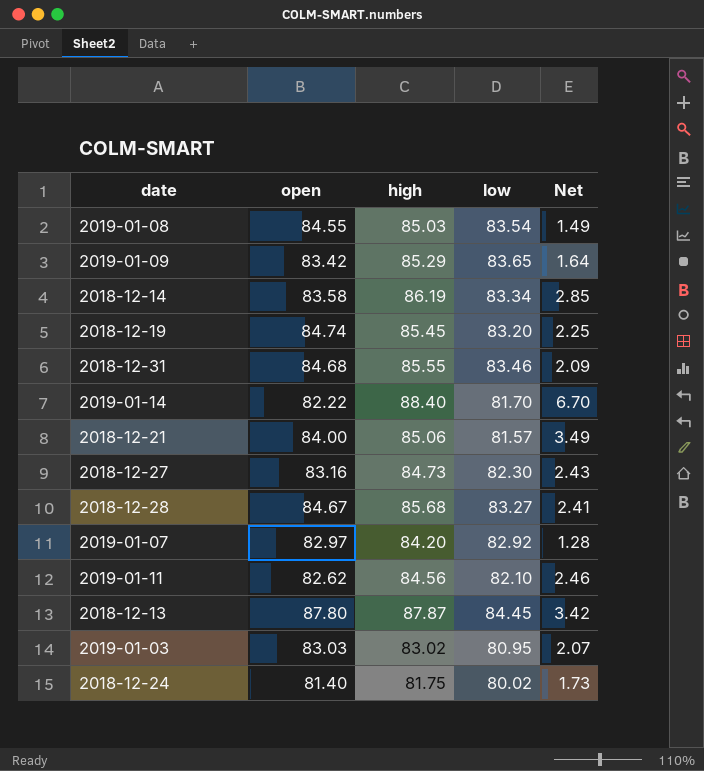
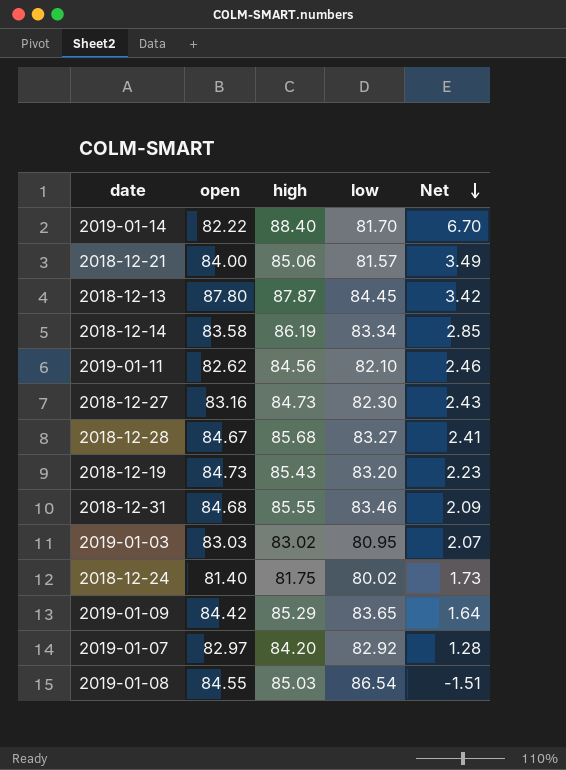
row order: none -> Net descending
2018-12-19 | open: 84.74 -> 84.73
2018-12-19 | high: 85.45 -> 85.43
2018-12-19 | Net: 2.25 -> 2.23
2019-01-09 | open: 83.42 -> 84.42
2019-01-08 | low: 83.54 -> 86.54
2019-01-08 | Net: 1.49 -> -1.51

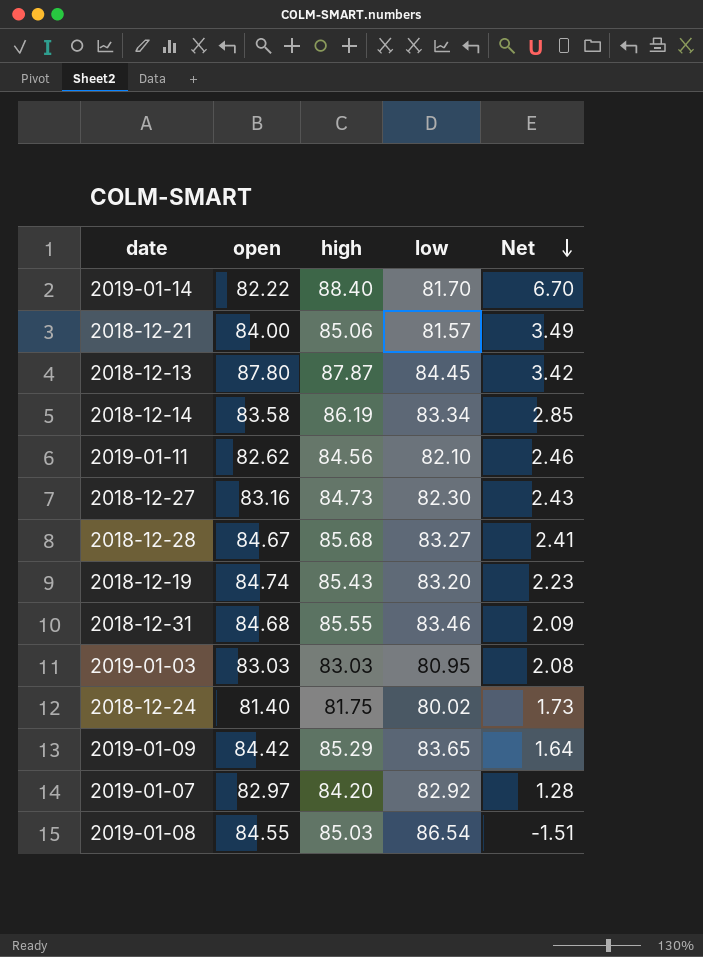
2018-12-19 | open: 84.73 -> 84.74
2019-01-03 | high: 83.02 -> 83.03
2019-01-03 | Net: 2.07 -> 2.08

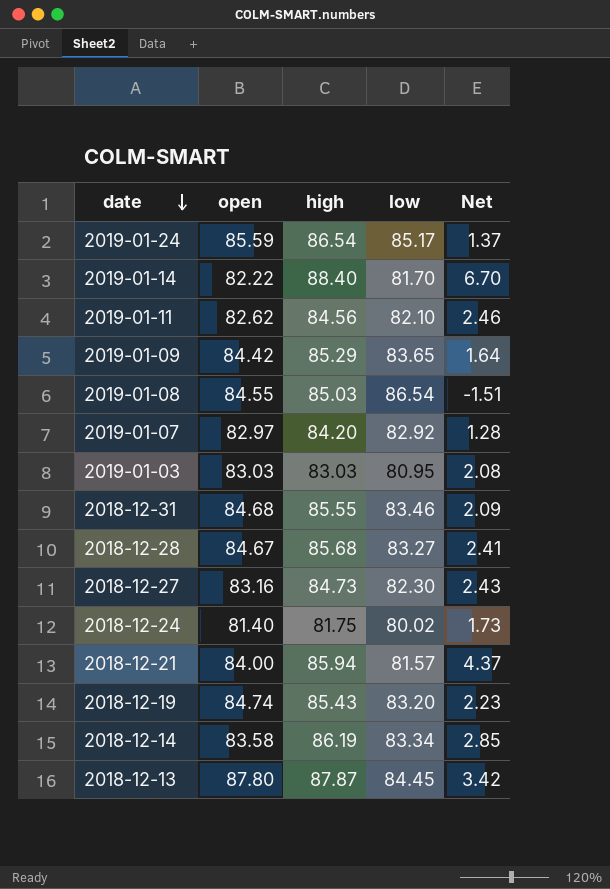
row order: Net descending -> date descending
row 2019-01-24: none -> 85.59 | 86.54 | 85.17 | 1.37
2018-12-21 | high: 85.06 -> 85.94
2018-12-21 | Net: 3.49 -> 4.37

